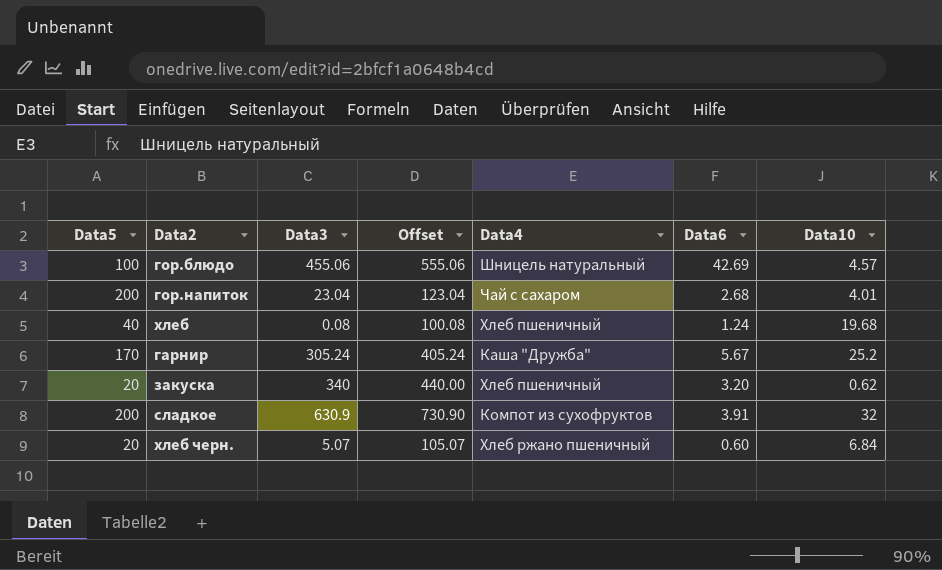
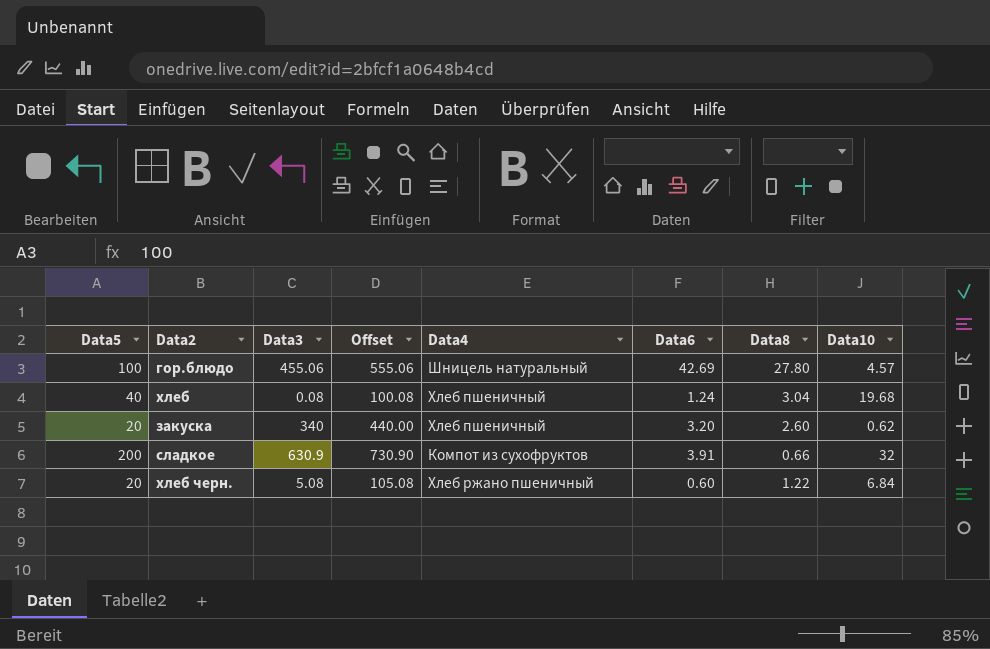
column Data8 | position: none -> 7
row гор.напиток: 200 | 23.04 | 123.04 | Чай с сахаром | 2.68 | 4.01 -> none
row гарнир: 170 | 305.24 | 405.24 | Каша "Дружба" | 5.67 | 25.2 -> none
хлеб черн. | Data3: 5.07 -> 5.08
хлеб черн. | Offset: 105.07 -> 105.08

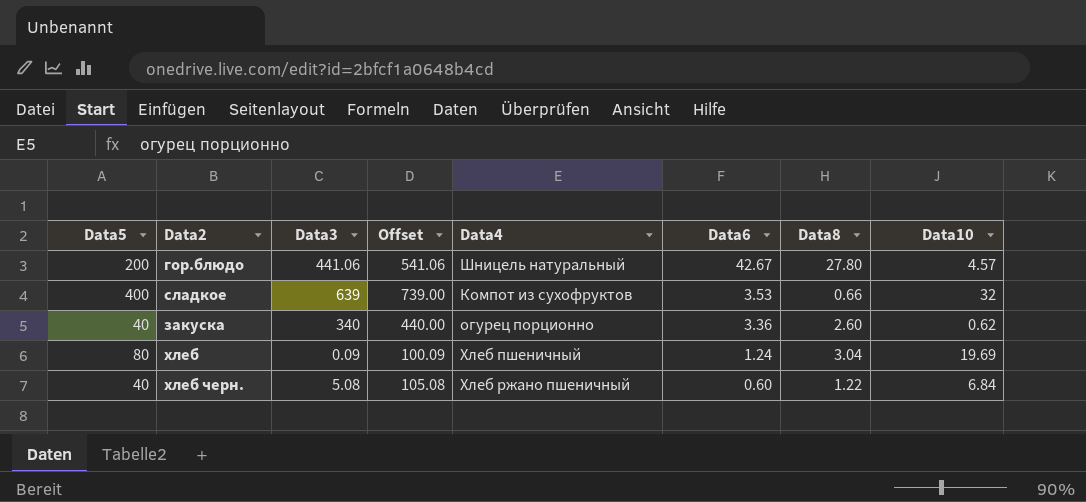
row order: none -> Data6 descending
гор.блюдо | Data5: 100 -> 200
гор.блюдо | Data3: 455.06 -> 441.06
гор.блюдо | Offset: 555.06 -> 541.06
гор.блюдо | Data6: 42.69 -> 42.67
сладкое | Data5: 200 -> 400
сладкое | Data3: 630.9 -> 639
сладкое | Offset: 730.90 -> 739.00
сладкое | Data6: 3.91 -> 3.53
закуска | Data5: 20 -> 40
закуска | Data4: Хлеб пшеничный -> огурец порционно
закуска | Data6: 3.20 -> 3.36
хлеб | Data5: 40 -> 80
хлеб | Data3: 0.08 -> 0.09
хлеб | Offset: 100.08 -> 100.09
хлеб | Data10: 19.68 -> 19.69
хлеб черн. | Data5: 20 -> 40

